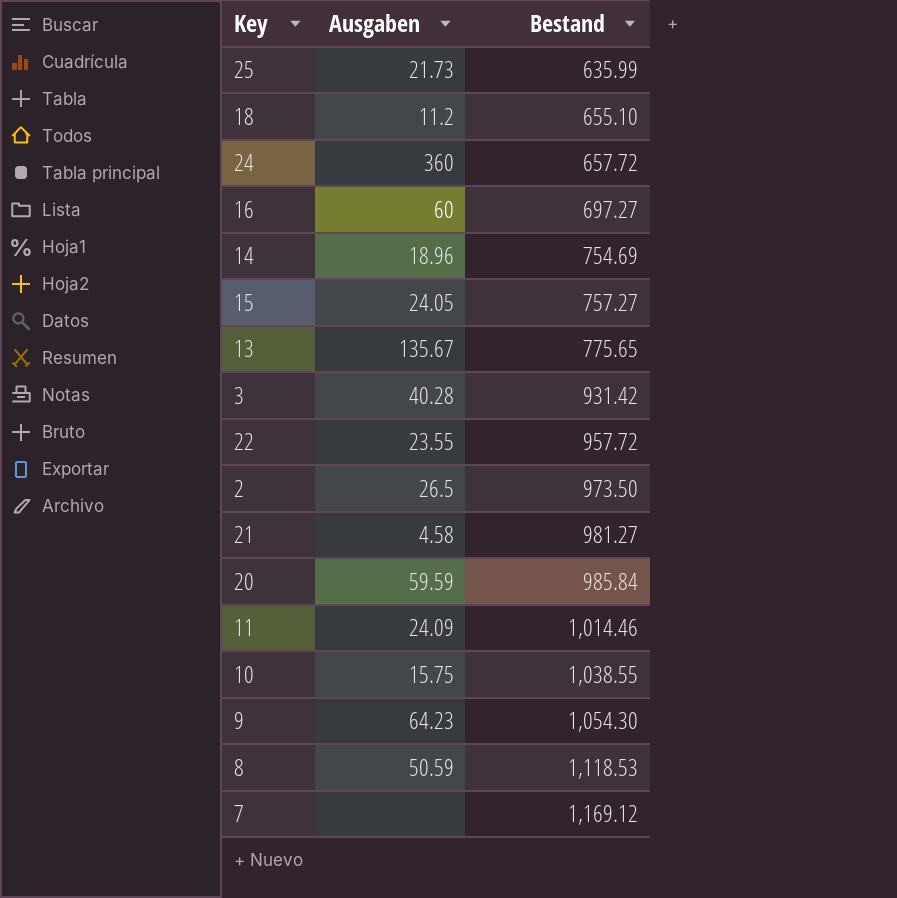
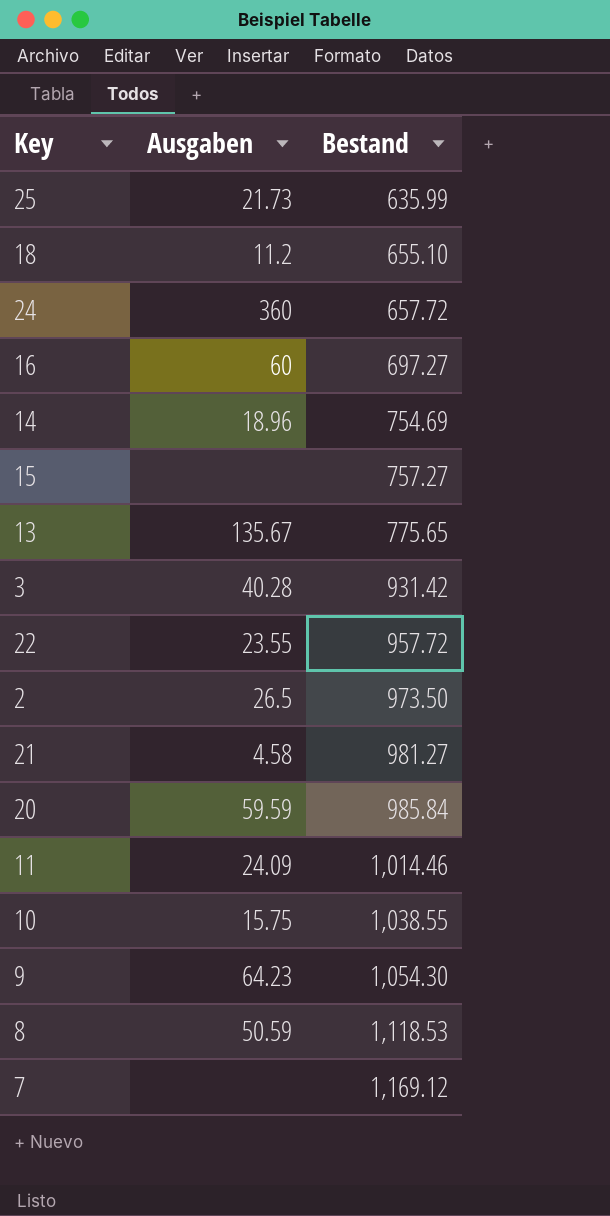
15 | Ausgaben: 24.05 -> none

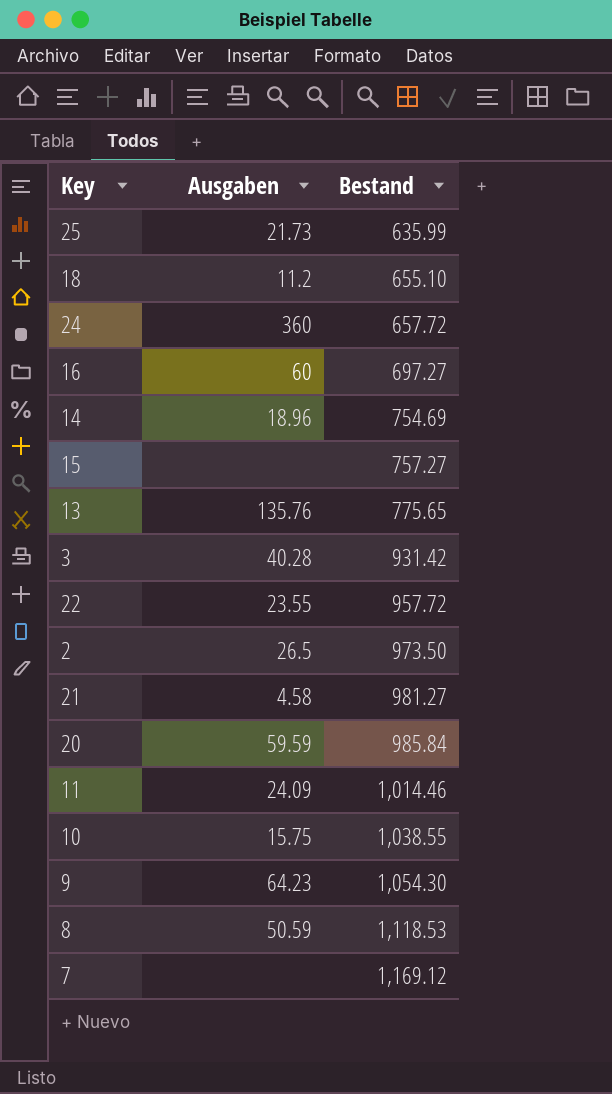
13 | Ausgaben: 135.67 -> 135.76

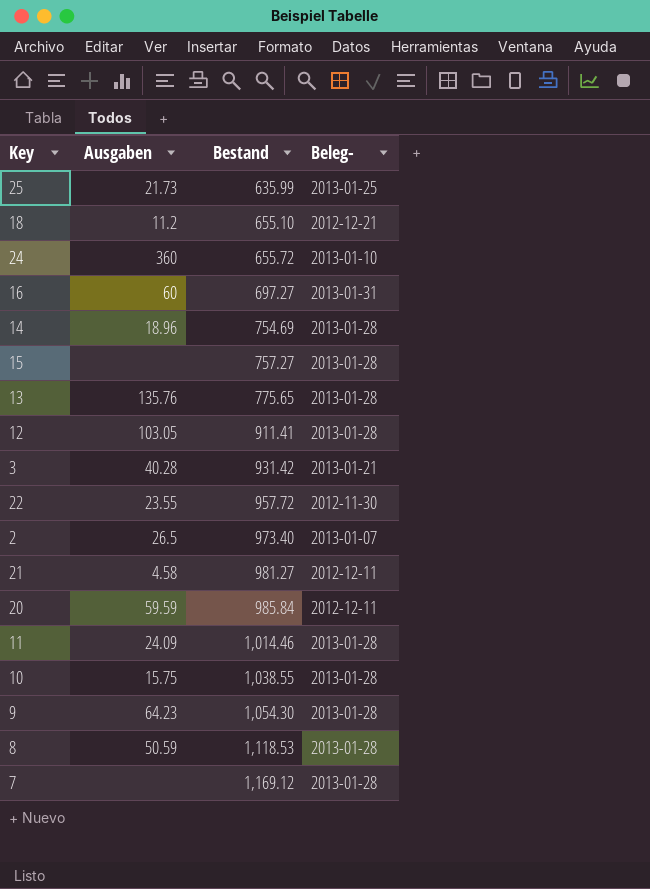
column Beleg- | position: none -> 4
24 | Bestand: 657.72 -> 655.72
row 12: none -> 103.05 | 911.41 | 2013-01-28
2 | Bestand: 973.50 -> 973.40

